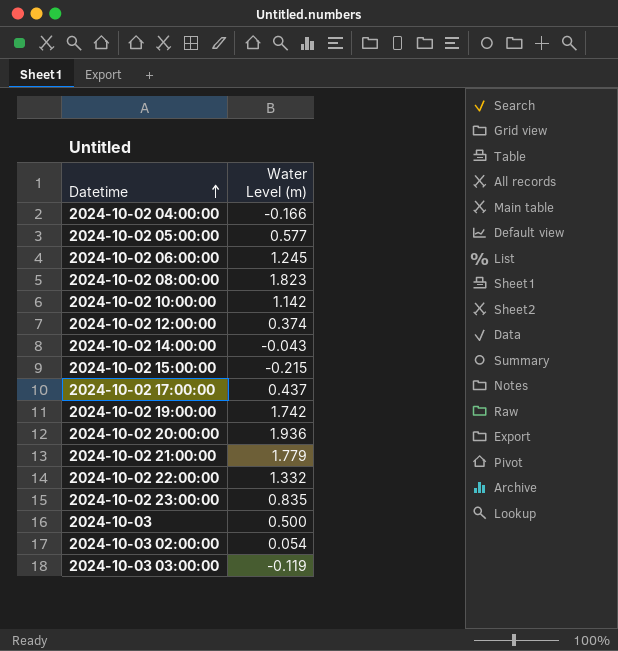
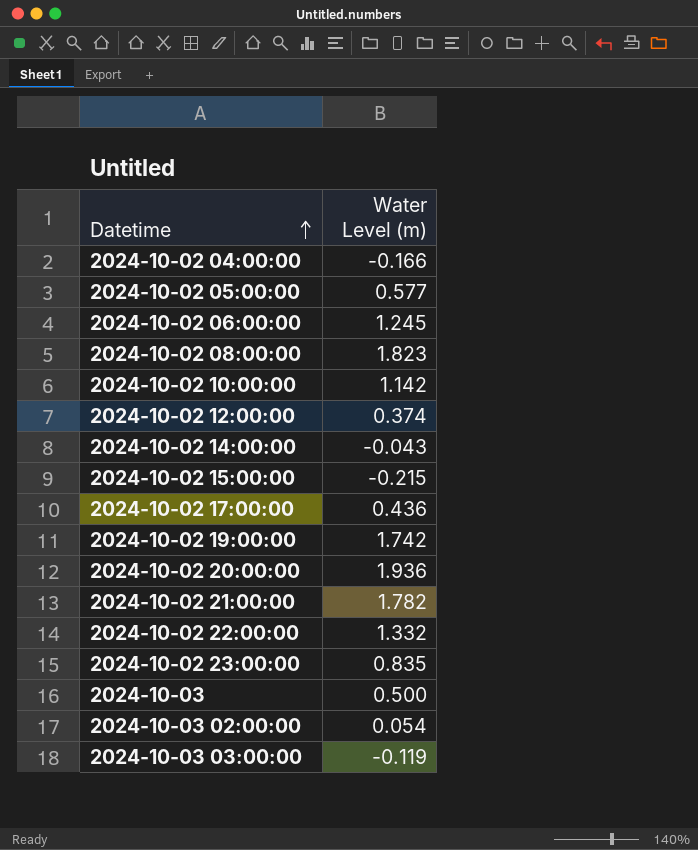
2024-10-02 17:00:00 | Water Level (m): 0.437 -> 0.436
2024-10-02 21:00:00 | Water Level (m): 1.779 -> 1.782

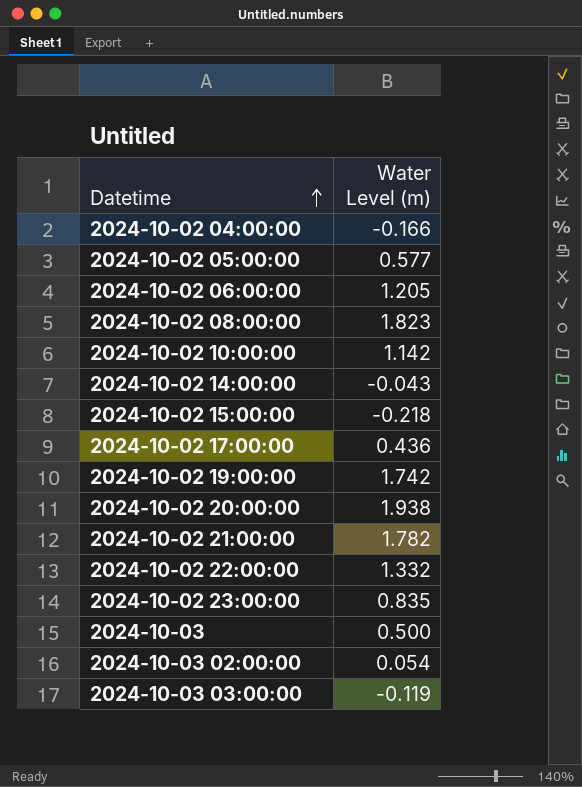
row 2024-10-02 12:00:00: 0.374 -> none
2024-10-02 06:00:00 | Water Level (m): 1.245 -> 1.205
2024-10-02 15:00:00 | Water Level (m): -0.215 -> -0.218
2024-10-02 20:00:00 | Water Level (m): 1.936 -> 1.938

